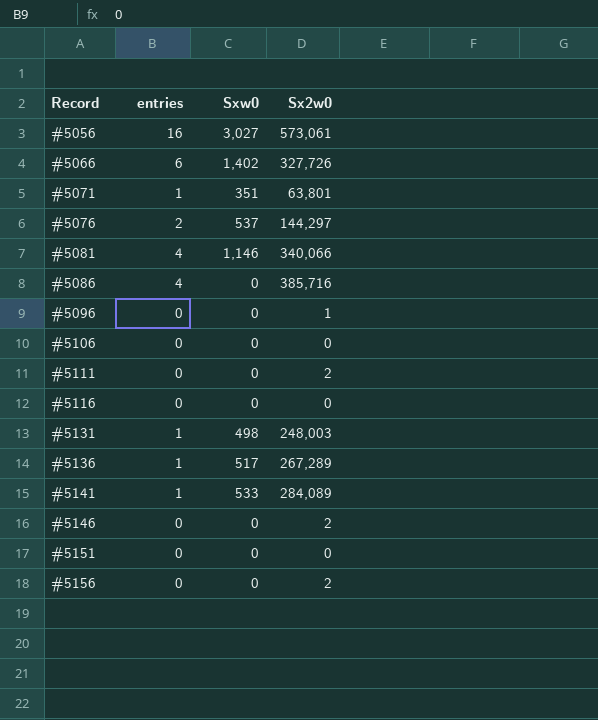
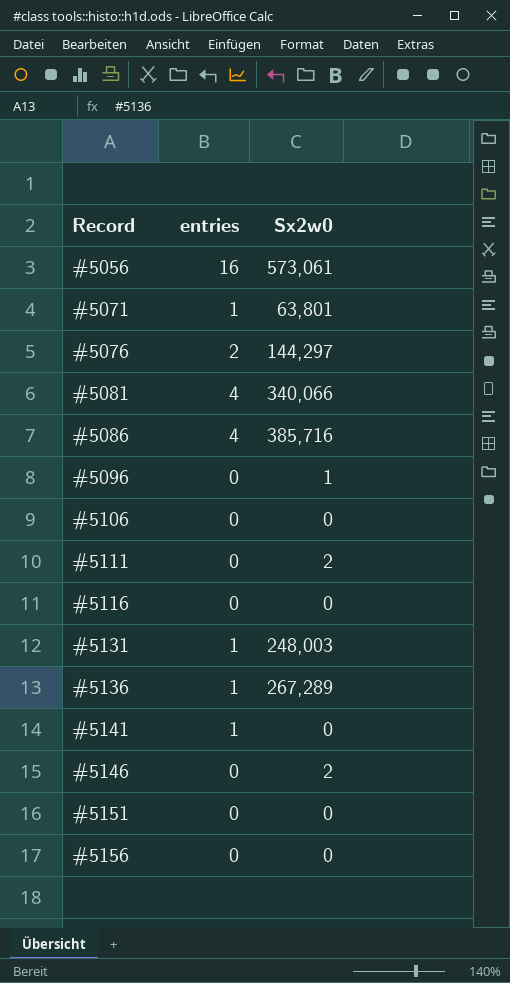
column Sxw0 | position: 3 -> none
row #5066: 6 | 1,402 | 327,726 -> none
#5141 | Sx2w0: 284,089 -> 0
#5156 | Sx2w0: 2 -> 0

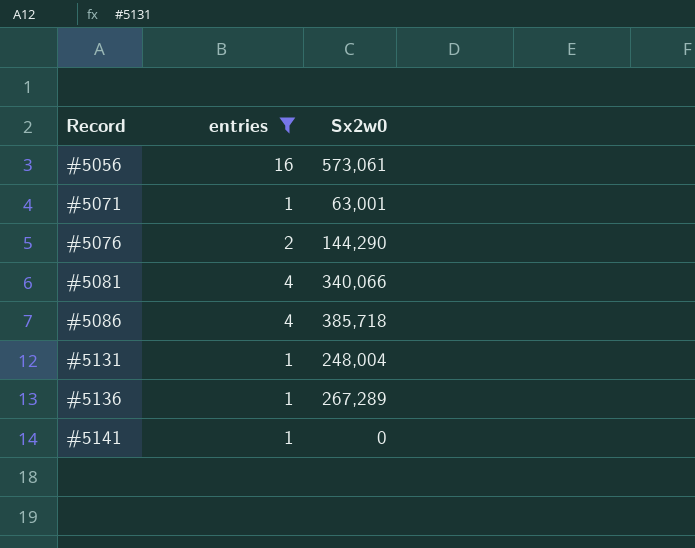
filter: none -> entries != 0
#5071 | Sx2w0: 63,801 -> 63,001
#5076 | Sx2w0: 144,297 -> 144,290
#5086 | Sx2w0: 385,716 -> 385,718
#5131 | Sx2w0: 248,003 -> 248,004

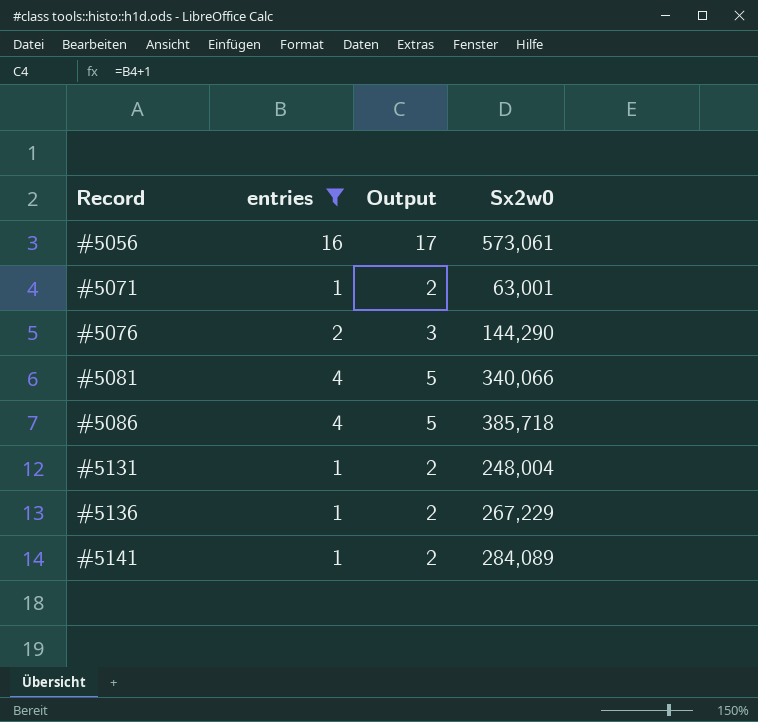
column Output | formula: none -> [entries] + 1
#5136 | Sx2w0: 267,289 -> 267,229
#5141 | Sx2w0: 0 -> 284,089

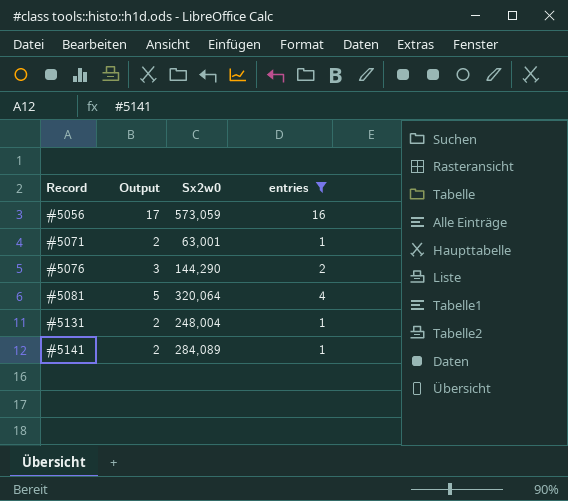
column entries | position: 2 -> 4
row #5086: 4 | 5 | 385,718 -> none
row #5136: 1 | 2 | 267,229 -> none
#5056 | Sx2w0: 573,061 -> 573,059
#5081 | Sx2w0: 340,066 -> 320,064

